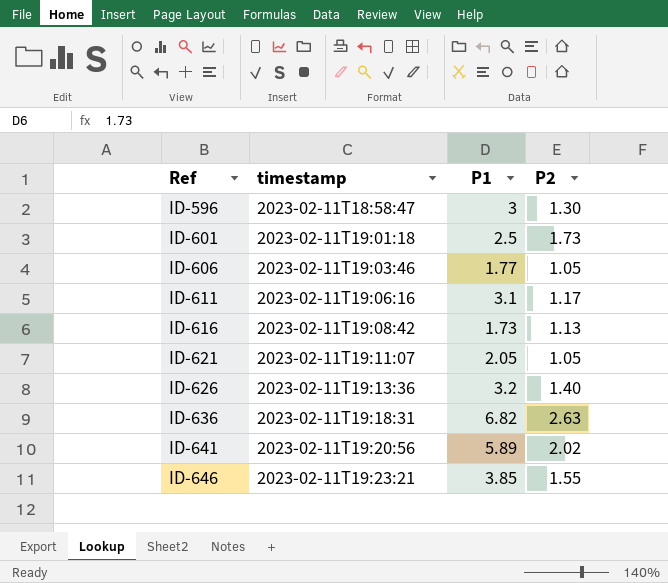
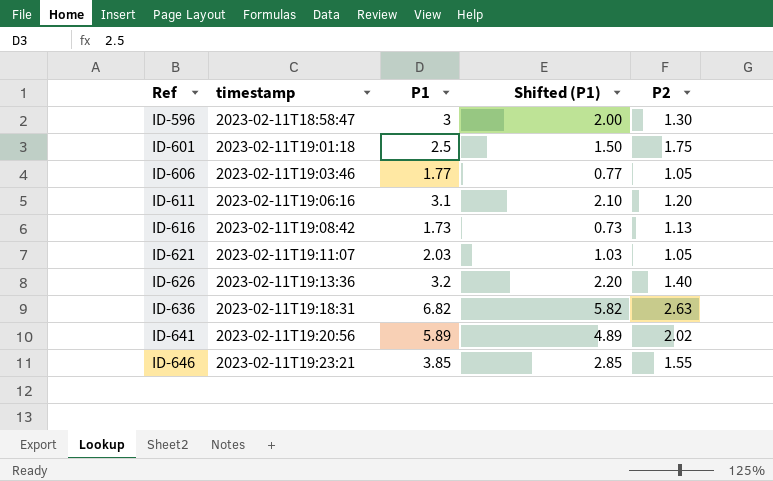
column Shifted (P1) | formula: none -> [P1] - 1
ID-601 | P2: 1.73 -> 1.75
ID-611 | P2: 1.17 -> 1.20
ID-621 | P1: 2.05 -> 2.03

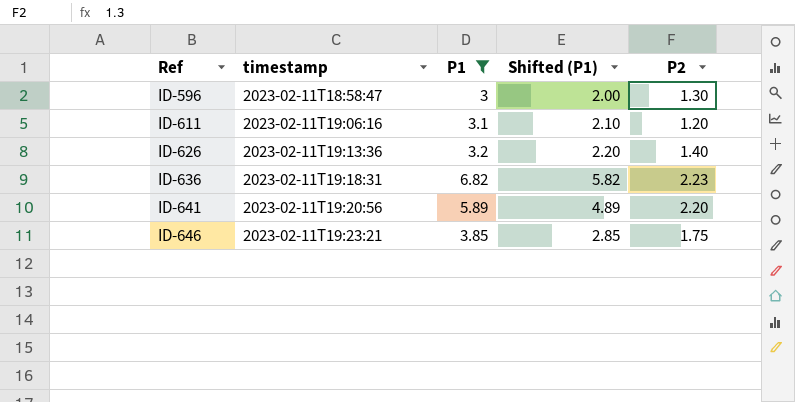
filter: none -> P1 >= 3
ID-636 | P2: 2.63 -> 2.23
ID-641 | P2: 2.02 -> 2.20
ID-646 | P2: 1.55 -> 1.75

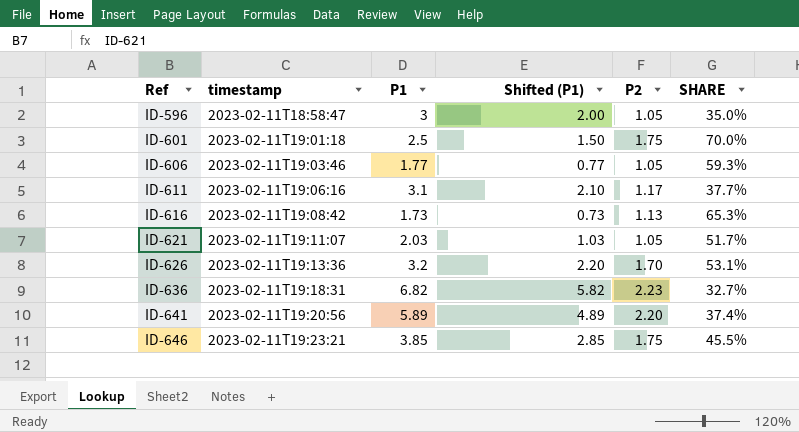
filter: P1 >= 3 -> none
column SHARE | formula: none -> [P2] / [P1]
ID-596 | P2: 1.30 -> 1.05
ID-611 | P2: 1.20 -> 1.17
ID-626 | P2: 1.40 -> 1.70

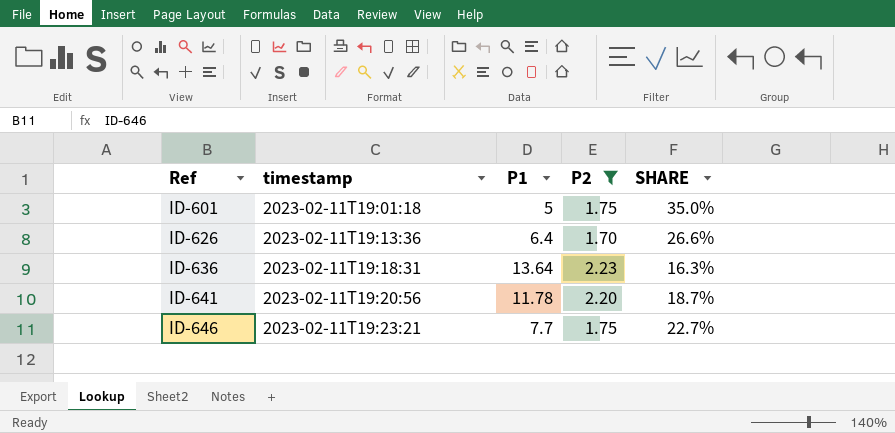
filter: none -> P2 >= 1.70
column Shifted (P1) | formula: [P1] - 1 -> none
ID-601 | P1: 2.5 -> 5
ID-601 | SHARE: 70.0% -> 35.0%
ID-626 | P1: 3.2 -> 6.4
ID-626 | SHARE: 53.1% -> 26.6%
ID-636 | P1: 6.82 -> 13.64
ID-636 | SHARE: 32.7% -> 16.3%
ID-641 | P1: 5.89 -> 11.78
ID-641 | SHARE: 37.4% -> 18.7%
ID-646 | P1: 3.85 -> 7.7
ID-646 | SHARE: 45.5% -> 22.7%

